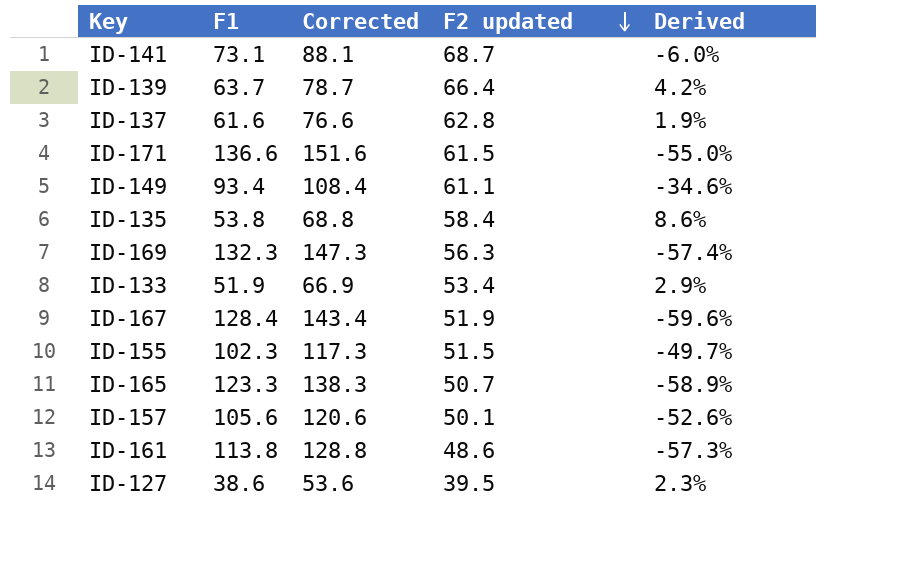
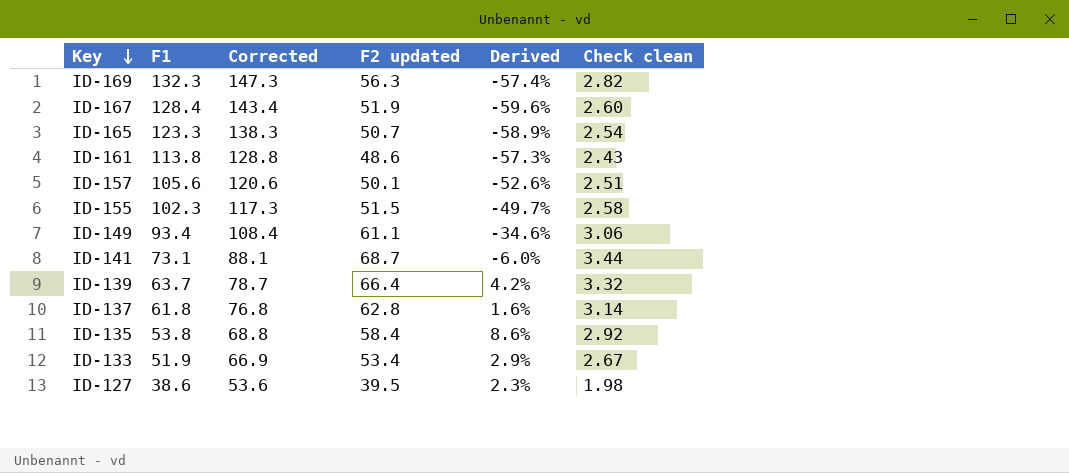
row order: F2 updated descending -> Key descending
column Check clean | formula: none -> [F2 updated] * 0.05
row ID-171: 136.6 | 151.6 | 61.5 | -55.0% -> none
ID-137 | F1: 61.6 -> 61.8
ID-137 | Corrected: 76.6 -> 76.8
ID-137 | Derived: 1.9% -> 1.6%

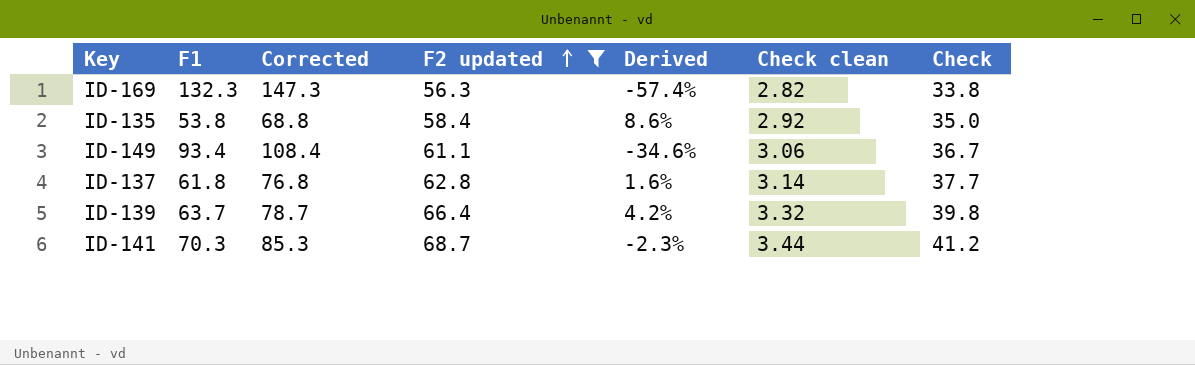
filter: none -> F2 updated >= 56.3
row order: Key descending -> F2 updated ascending
column Check | formula: none -> [F2 updated] * 0.6
ID-141 | F1: 73.1 -> 70.3
ID-141 | Corrected: 88.1 -> 85.3
ID-141 | Derived: -6.0% -> -2.3%

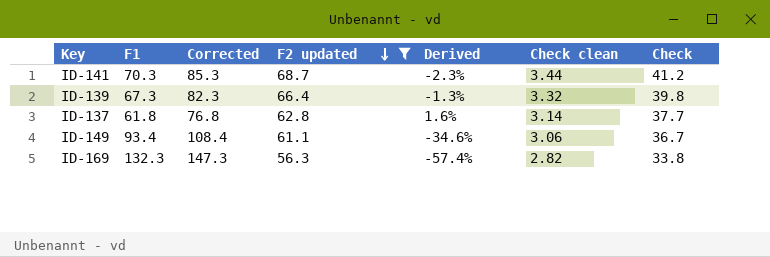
row order: F2 updated ascending -> F2 updated descending
row ID-135: 53.8 | 68.8 | 58.4 | 8.6% | 2.92 | 35.0 -> none
ID-139 | F1: 63.7 -> 67.3
ID-139 | Corrected: 78.7 -> 82.3
ID-139 | Derived: 4.2% -> -1.3%

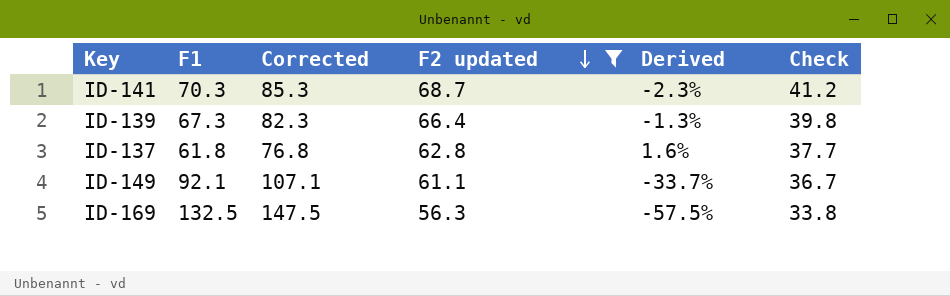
column Check clean | formula: [F2 updated] * 0.05 -> none
ID-149 | F1: 93.4 -> 92.1
ID-149 | Corrected: 108.4 -> 107.1
ID-149 | Derived: -34.6% -> -33.7%
ID-169 | F1: 132.3 -> 132.5
ID-169 | Corrected: 147.3 -> 147.5
ID-169 | Derived: -57.4% -> -57.5%

